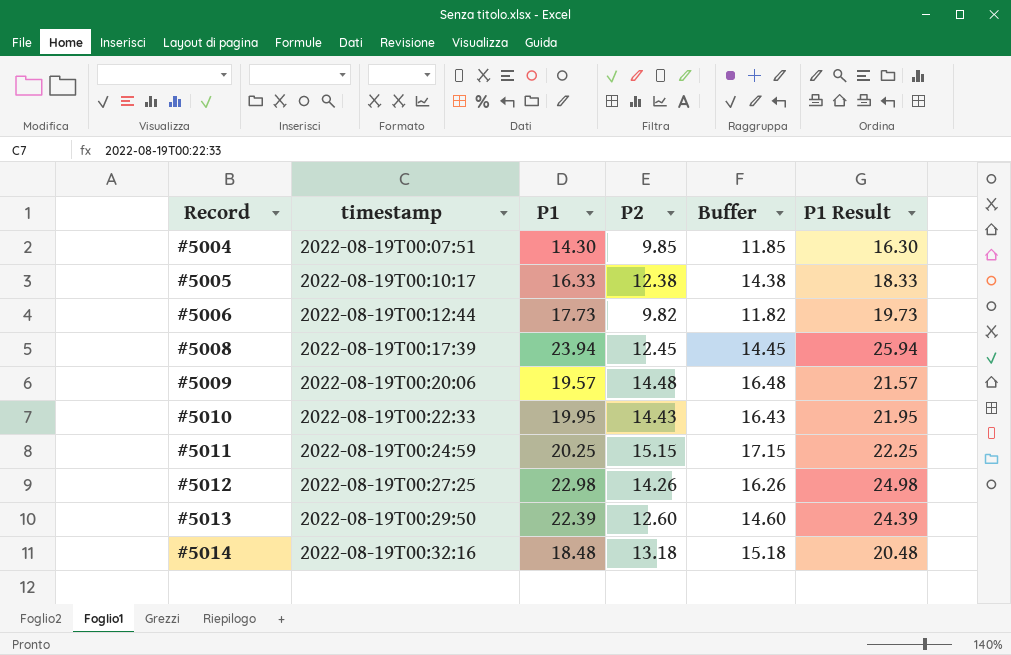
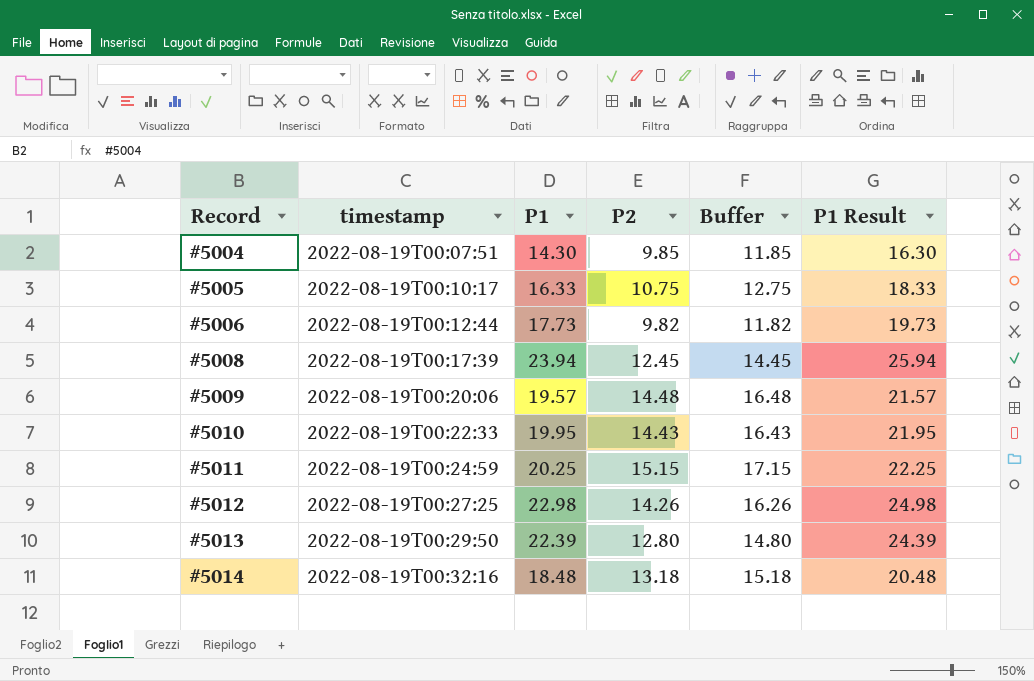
#5005 | P2: 12.38 -> 10.75
#5005 | Buffer: 14.38 -> 12.75
#5013 | P2: 12.60 -> 12.80
#5013 | Buffer: 14.60 -> 14.80

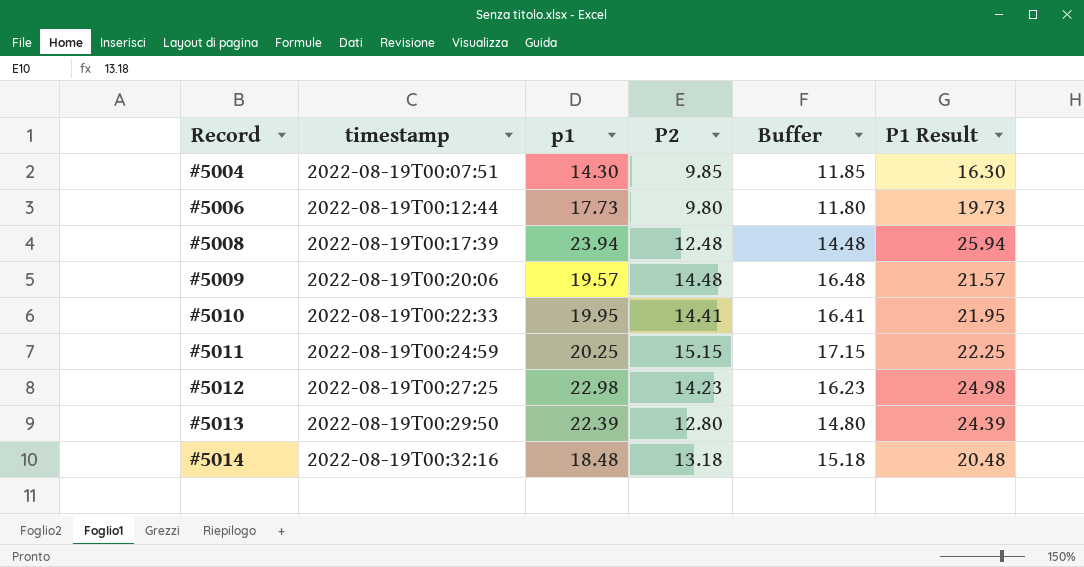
column name: P1 -> p1
row #5005: 2022-08-19T00:10:17 | 16.33 | 10.75 | 12.75 | 18.33 -> none
#5006 | P2: 9.82 -> 9.80
#5006 | Buffer: 11.82 -> 11.80
#5008 | P2: 12.45 -> 12.48
#5008 | Buffer: 14.45 -> 14.48
#5010 | P2: 14.43 -> 14.41
#5010 | Buffer: 16.43 -> 16.41
#5012 | P2: 14.26 -> 14.23
#5012 | Buffer: 16.26 -> 16.23

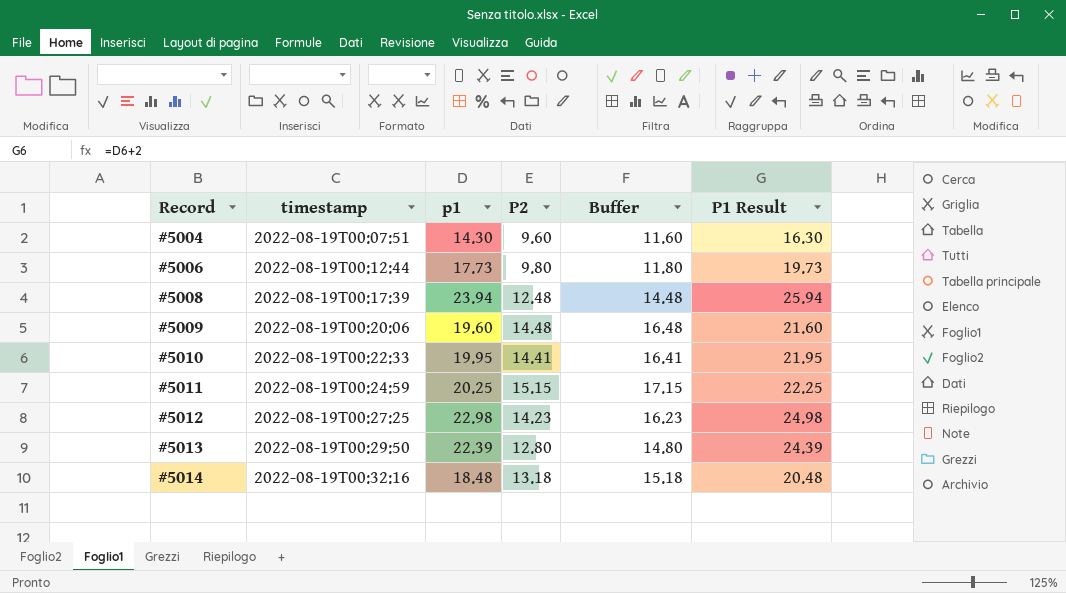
#5004 | P2: 9.85 -> 9.60
#5004 | Buffer: 11.85 -> 11.60
#5009 | p1: 19.57 -> 19.60
#5009 | P1 Result: 21.57 -> 21.60

